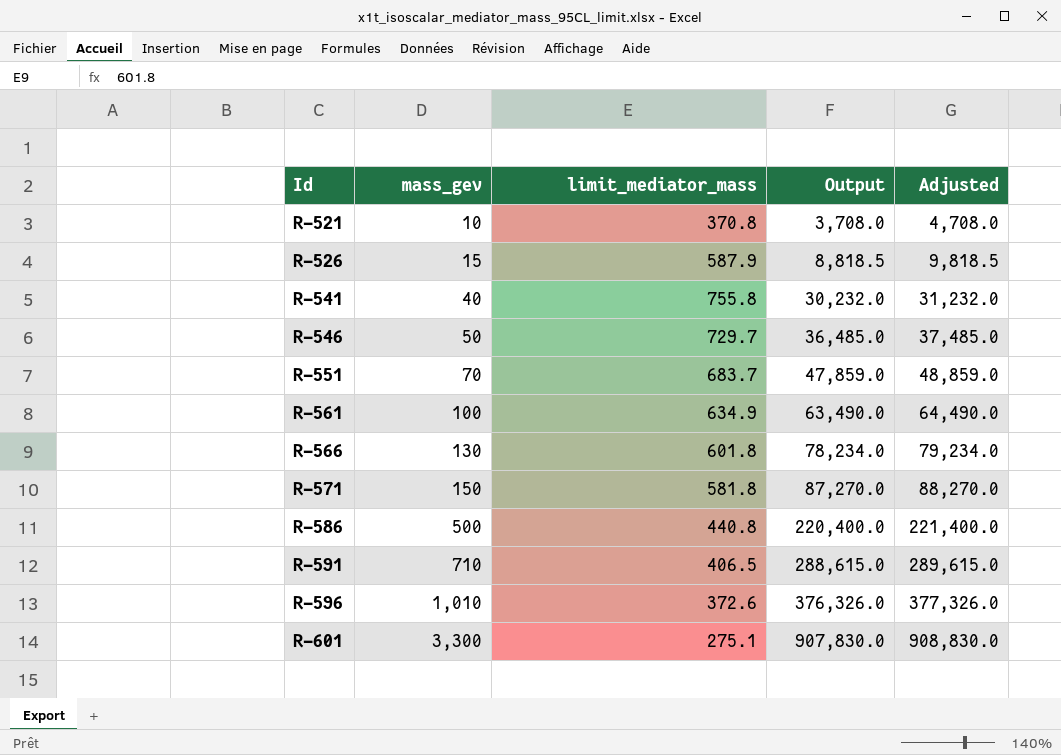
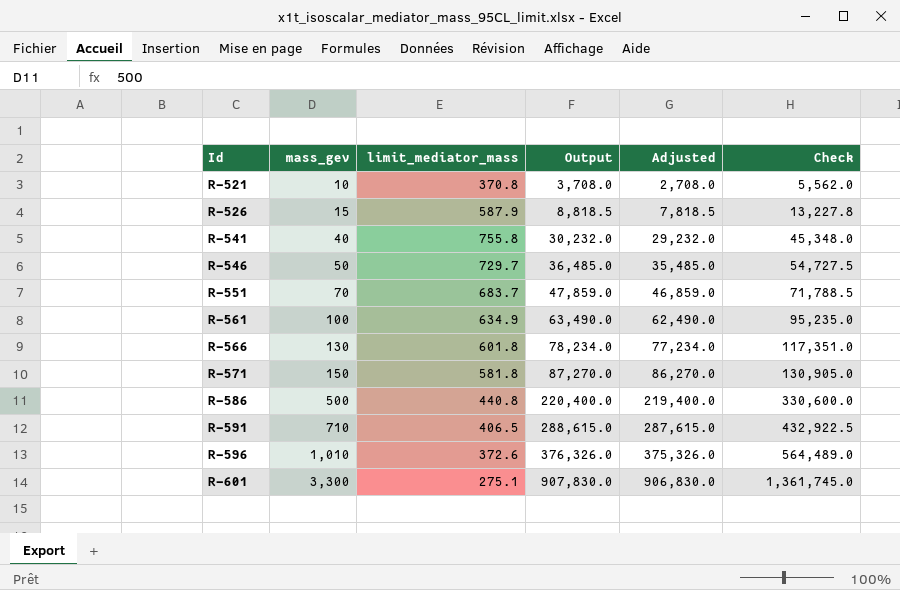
column Adjusted | formula: [Output] + 1000 -> [Output] - 1000
column Check | formula: none -> [Output] * 1.5

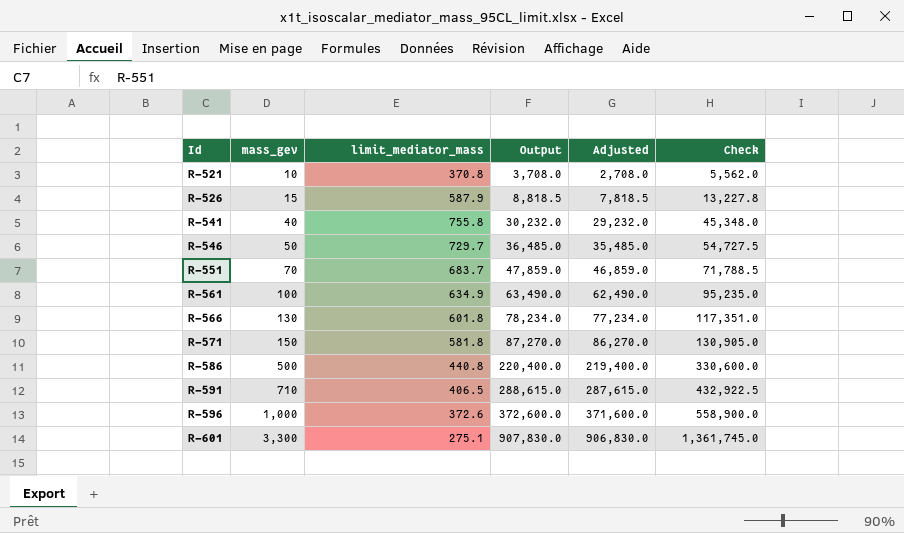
R-596 | mass_gev: 1,010 -> 1,000
R-596 | Output: 376,326.0 -> 372,600.0
R-596 | Adjusted: 375,326.0 -> 371,600.0
R-596 | Check: 564,489.0 -> 558,900.0

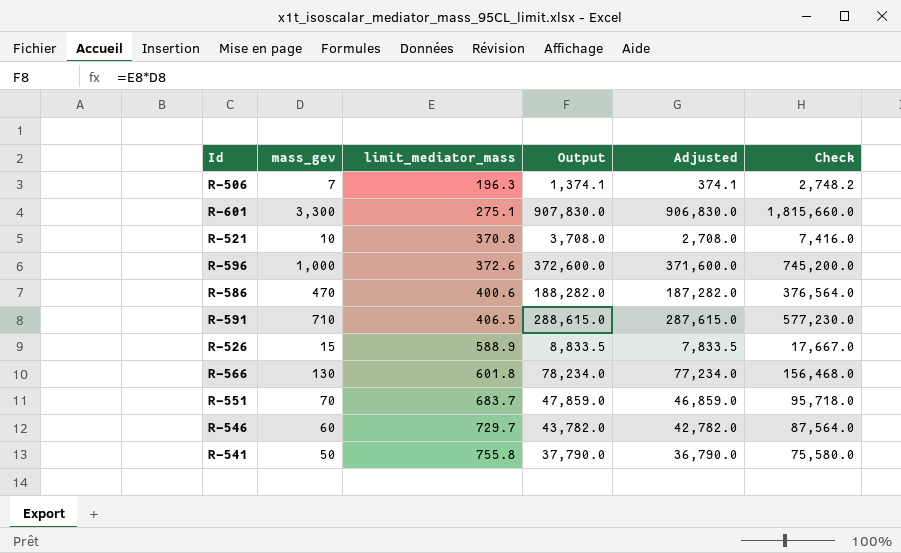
row order: Id ascending -> limit_mediator_mass ascending
column Check | formula: [Output] * 1.5 -> [Output] * 2
row R-561: 100 | 634.9 | 63,490.0 | 62,490.0 | 95,235.0 -> none
row R-571: 150 | 581.8 | 87,270.0 | 86,270.0 | 130,905.0 -> none
row R-506: none -> 7 | 196.3 | 1,374.1 | 374.1 | 2,748.2
R-586 | mass_gev: 500 -> 470
R-586 | limit_mediator_mass: 440.8 -> 400.6
R-586 | Output: 220,400.0 -> 188,282.0
R-586 | Adjusted: 219,400.0 -> 187,282.0
R-526 | limit_mediator_mass: 587.9 -> 588.9
R-526 | Output: 8,818.5 -> 8,833.5
R-526 | Adjusted: 7,818.5 -> 7,833.5
R-546 | mass_gev: 50 -> 60
R-546 | Output: 36,485.0 -> 43,782.0
R-546 | Adjusted: 35,485.0 -> 42,782.0
R-541 | mass_gev: 40 -> 50
R-541 | Output: 30,232.0 -> 37,790.0
R-541 | Adjusted: 29,232.0 -> 36,790.0

